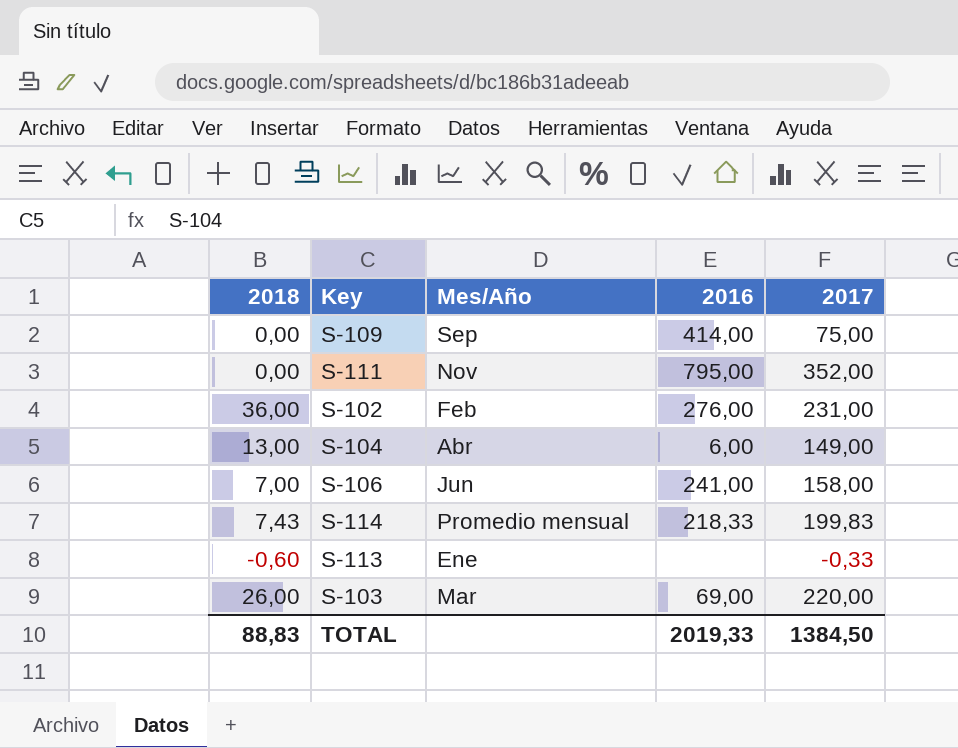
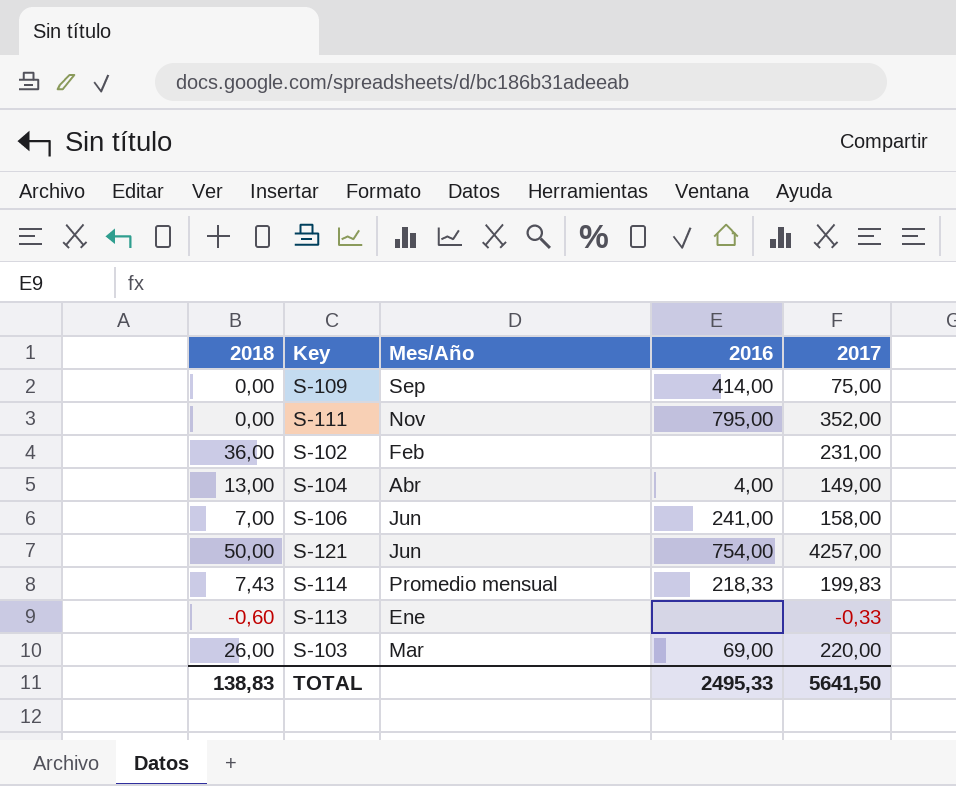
S-102 | 2016: 276,00 -> none
S-104 | 2016: 6,00 -> 4,00
row S-121: none -> 50,00 | Jun | 754,00 | 4257,00
TOTAL | 2018: 88,83 -> 138,83
TOTAL | 2016: 2019,33 -> 2495,33
TOTAL | 2017: 1384,50 -> 5641,50

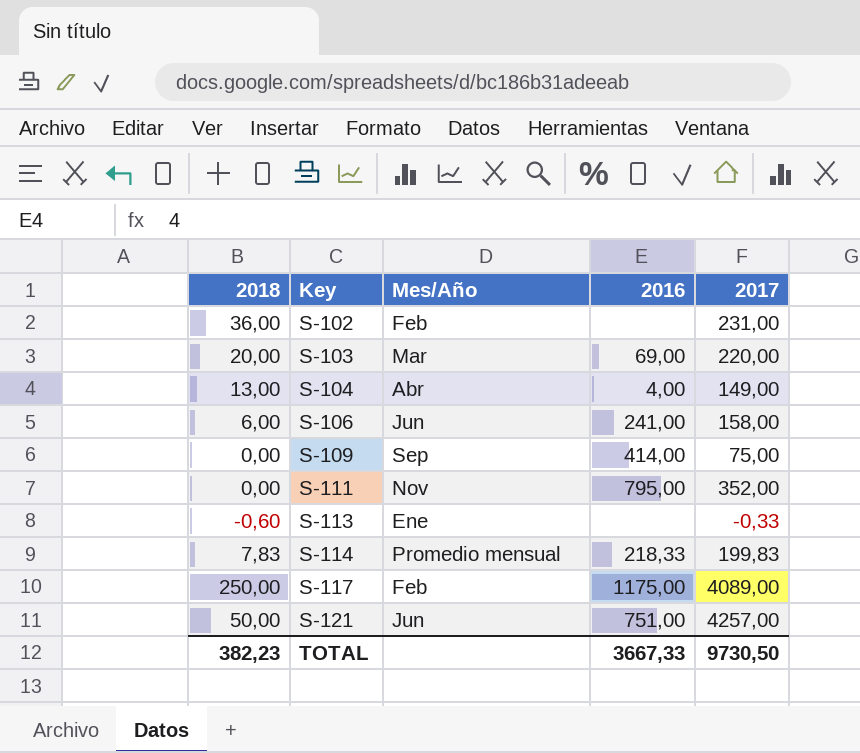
row order: none -> Key ascending
S-103 | 2018: 26,00 -> 20,00
S-106 | 2018: 7,00 -> 6,00
S-114 | 2018: 7,43 -> 7,83
row S-117: none -> 250,00 | Feb | 1175,00 | 4089,00
S-121 | 2016: 754,00 -> 751,00
TOTAL | 2018: 138,83 -> 382,23
TOTAL | 2016: 2495,33 -> 3667,33
TOTAL | 2017: 5641,50 -> 9730,50

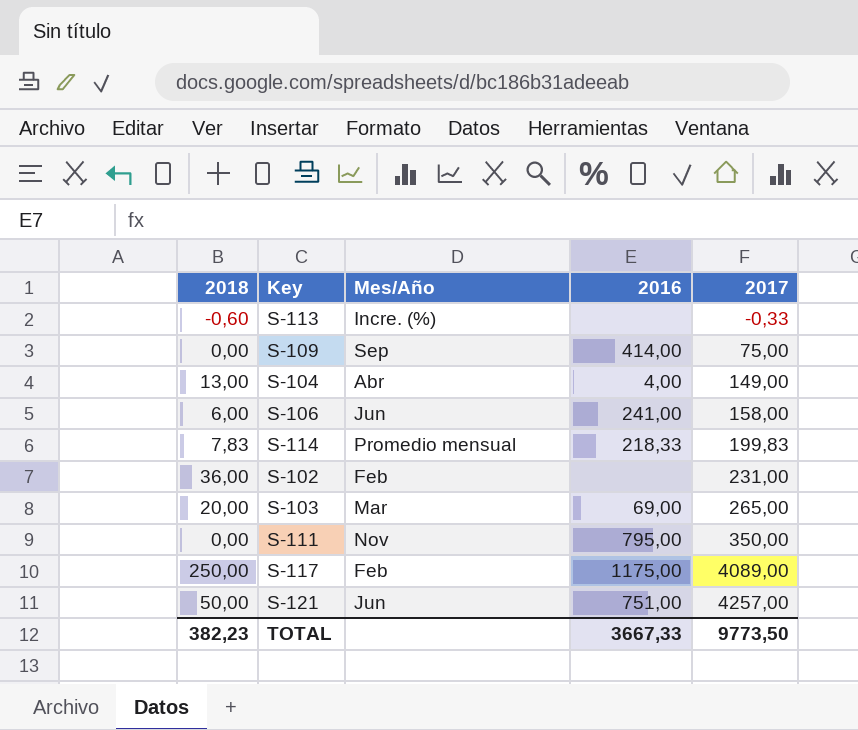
row order: Key ascending -> 2017 ascending
S-113 | Mes/Año: Ene -> Incre. (%)
S-103 | 2017: 220,00 -> 265,00
S-111 | 2017: 352,00 -> 350,00
TOTAL | 2017: 9730,50 -> 9773,50

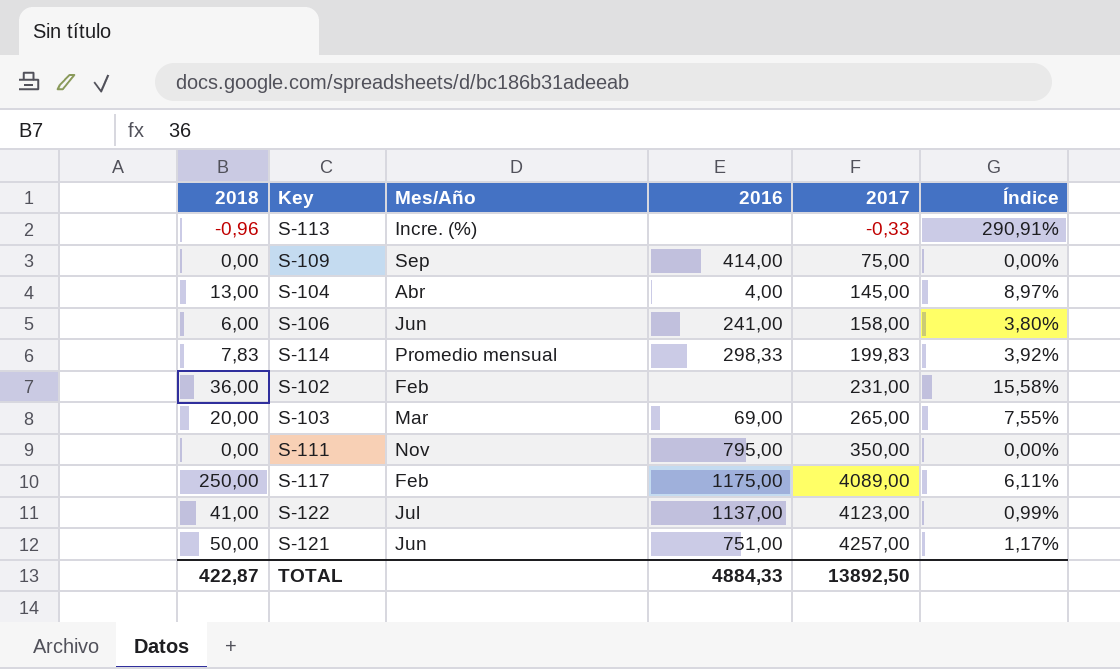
column Índice | formula: none -> [2018] / [2017]
S-113 | 2018: -0,60 -> -0,96
S-104 | 2017: 149,00 -> 145,00
S-114 | 2016: 218,33 -> 298,33
row S-122: none -> 41,00 | Jul | 1137,00 | 4123,00 | 0,99%
TOTAL | 2018: 382,23 -> 422,87
TOTAL | 2016: 3667,33 -> 4884,33
TOTAL | 2017: 9773,50 -> 13892,50

